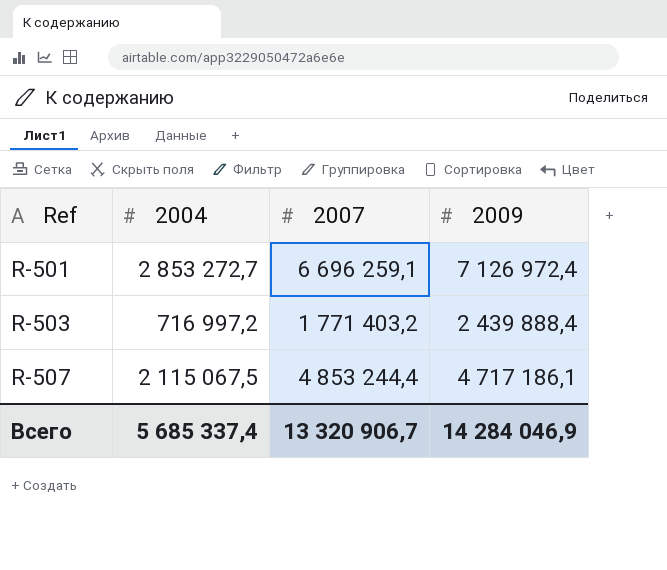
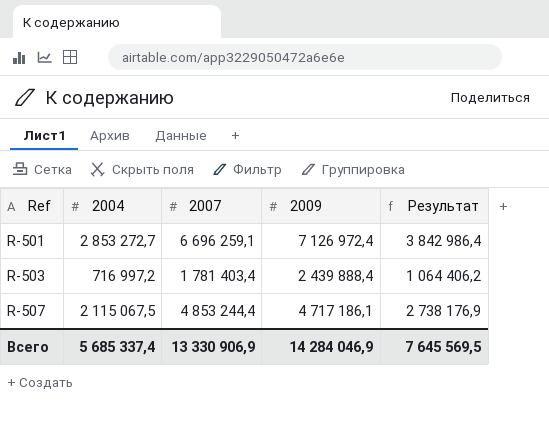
column Результат | formula: none -> [2007] - [2004]
R-503 | 2007: 1 771 403,2 -> 1 781 403,4
Всего | 2007: 13 320 906,7 -> 13 330 906,9

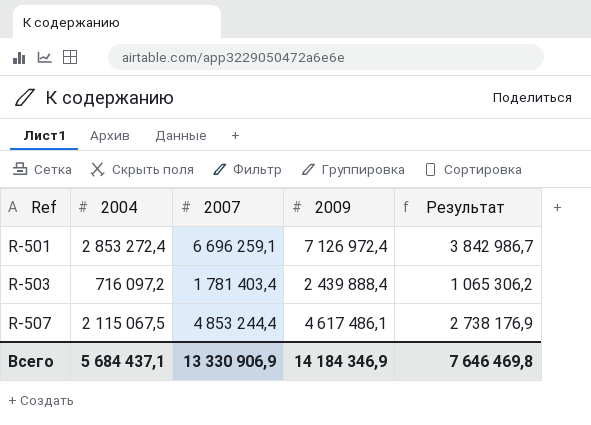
R-501 | 2004: 2 853 272,7 -> 2 853 272,4
R-501 | Результат: 3 842 986,4 -> 3 842 986,7
R-503 | 2004: 716 997,2 -> 716 097,2
R-503 | Результат: 1 064 406,2 -> 1 065 306,2
R-507 | 2009: 4 717 186,1 -> 4 617 486,1
Всего | 2004: 5 685 337,4 -> 5 684 437,1
Всего | 2009: 14 284 046,9 -> 14 184 346,9
Всего | Результат: 7 645 569,5 -> 7 646 469,8

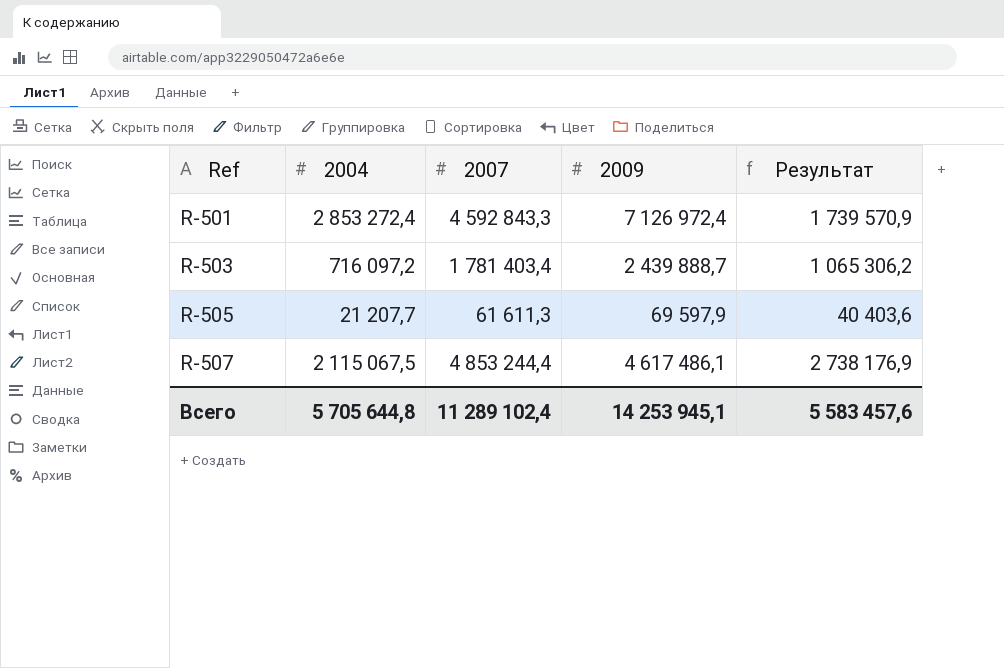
R-501 | 2007: 6 696 259,1 -> 4 592 843,3
R-501 | Результат: 3 842 986,7 -> 1 739 570,9
R-503 | 2009: 2 439 888,4 -> 2 439 888,7
row R-505: none -> 21 207,7 | 61 611,3 | 69 597,9 | 40 403,6
Всего | 2004: 5 684 437,1 -> 5 705 644,8
Всего | 2007: 13 330 906,9 -> 11 289 102,4
Всего | 2009: 14 184 346,9 -> 14 253 945,1
Всего | Результат: 7 646 469,8 -> 5 583 457,6

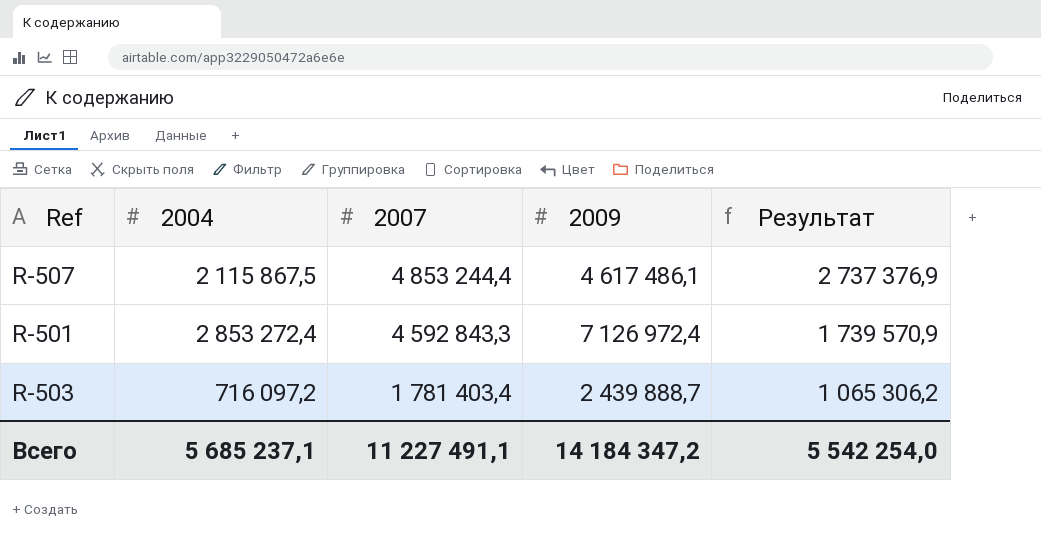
row order: Ref ascending -> 2007 descending
row R-505: 21 207,7 | 61 611,3 | 69 597,9 | 40 403,6 -> none
R-507 | 2004: 2 115 067,5 -> 2 115 867,5
R-507 | Результат: 2 738 176,9 -> 2 737 376,9
Всего | 2004: 5 705 644,8 -> 5 685 237,1
Всего | 2007: 11 289 102,4 -> 11 227 491,1
Всего | 2009: 14 253 945,1 -> 14 184 347,2
Всего | Результат: 5 583 457,6 -> 5 542 254,0

